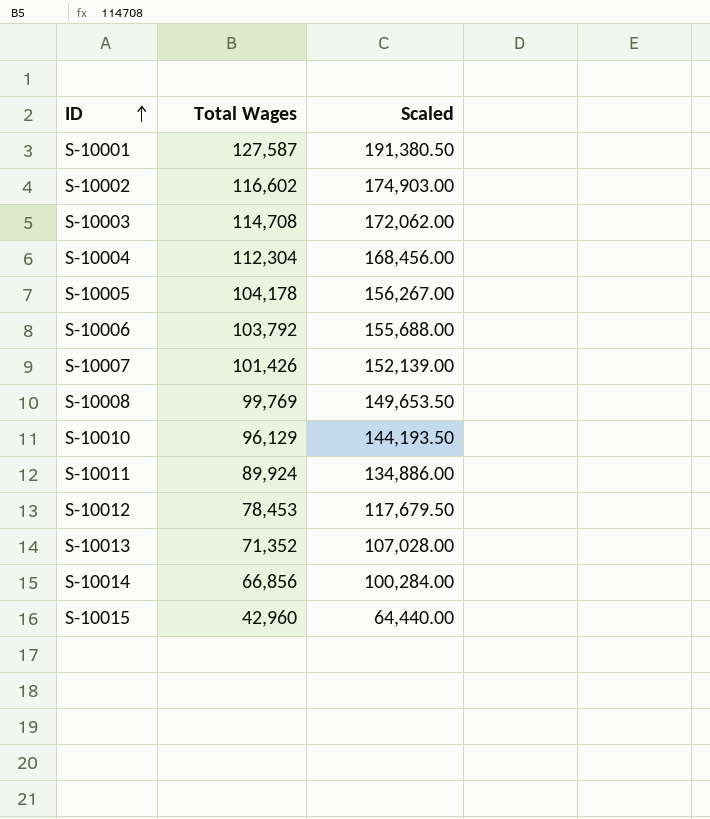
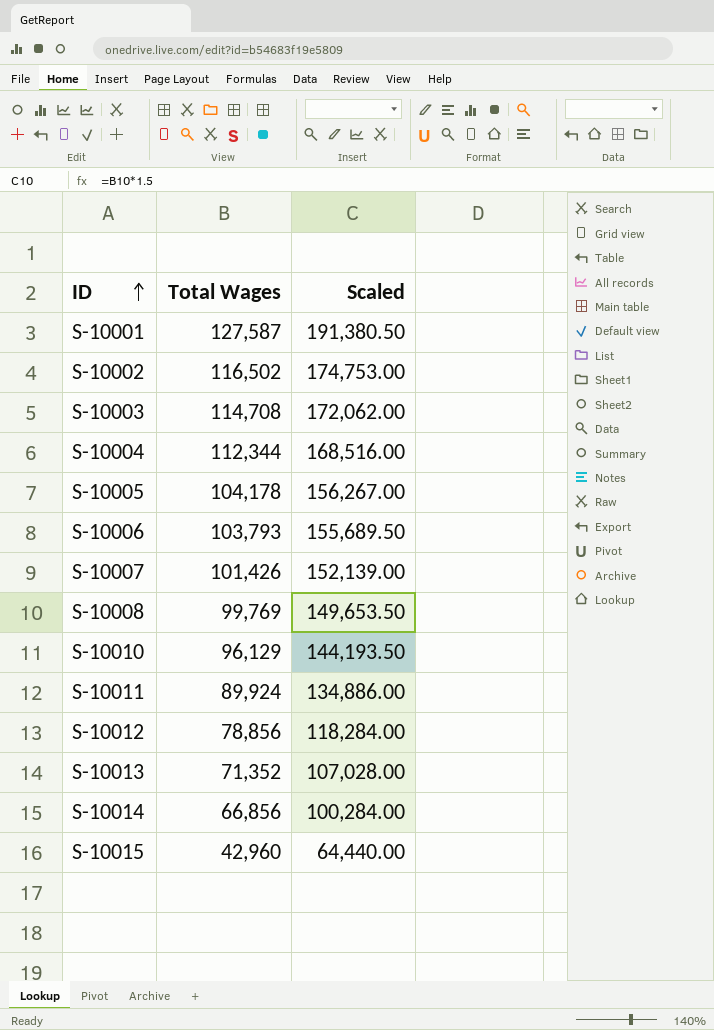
S-10002 | Total Wages: 116,602 -> 116,502
S-10002 | Scaled: 174,903.00 -> 174,753.00
S-10004 | Total Wages: 112,304 -> 112,344
S-10004 | Scaled: 168,456.00 -> 168,516.00
S-10006 | Total Wages: 103,792 -> 103,793
S-10006 | Scaled: 155,688.00 -> 155,689.50
S-10012 | Total Wages: 78,453 -> 78,856
S-10012 | Scaled: 117,679.50 -> 118,284.00

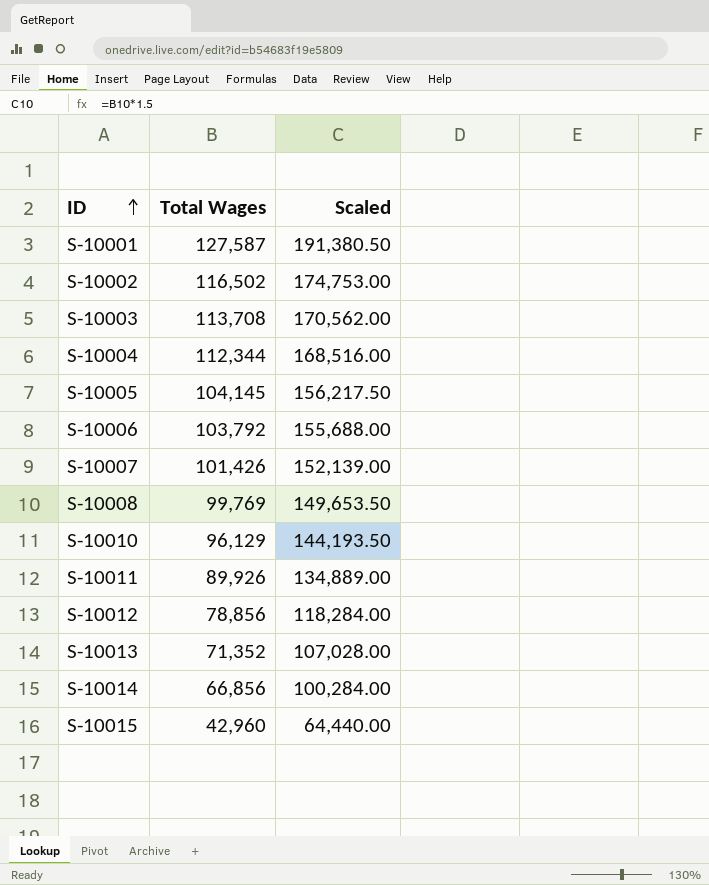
S-10003 | Total Wages: 114,708 -> 113,708
S-10003 | Scaled: 172,062.00 -> 170,562.00
S-10005 | Total Wages: 104,178 -> 104,145
S-10005 | Scaled: 156,267.00 -> 156,217.50
S-10006 | Total Wages: 103,793 -> 103,792
S-10006 | Scaled: 155,689.50 -> 155,688.00
S-10011 | Total Wages: 89,924 -> 89,926
S-10011 | Scaled: 134,886.00 -> 134,889.00

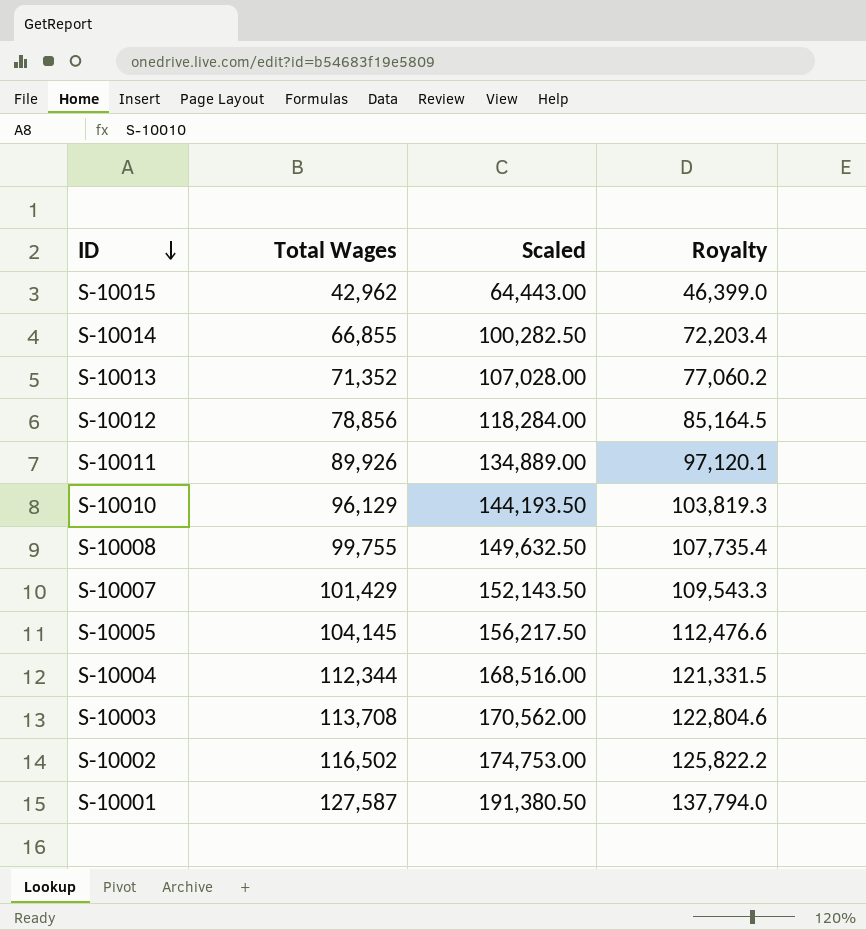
row order: ID ascending -> ID descending
column Royalty | formula: none -> [Total Wages] * 1.08
row S-10006: 103,792 | 155,688.00 -> none
S-10015 | Total Wages: 42,960 -> 42,962
S-10015 | Scaled: 64,440.00 -> 64,443.00
S-10014 | Total Wages: 66,856 -> 66,855
S-10014 | Scaled: 100,284.00 -> 100,282.50
S-10008 | Total Wages: 99,769 -> 99,755
S-10008 | Scaled: 149,653.50 -> 149,632.50
S-10007 | Total Wages: 101,426 -> 101,429
S-10007 | Scaled: 152,139.00 -> 152,143.50

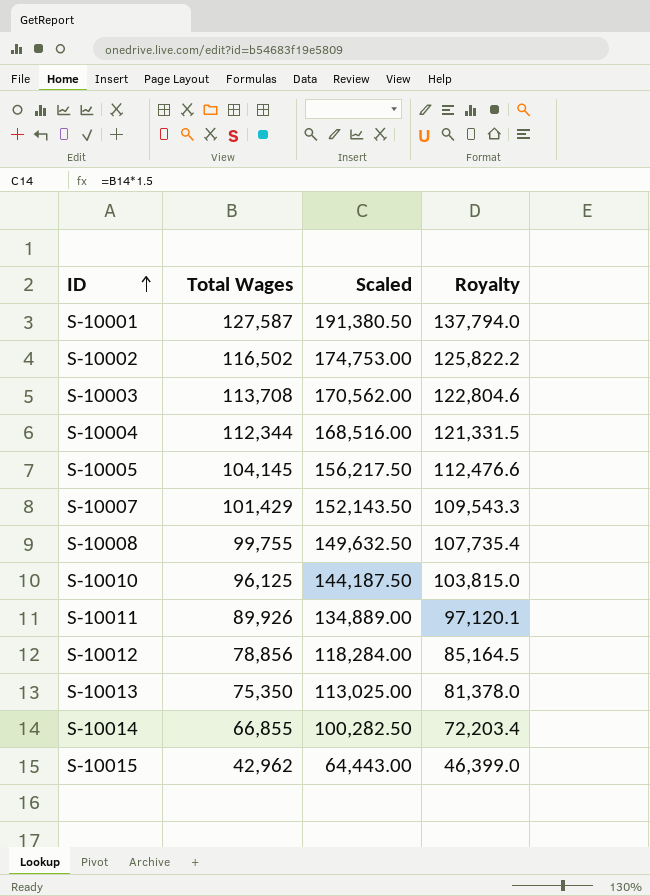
row order: ID descending -> ID ascending
S-10010 | Total Wages: 96,129 -> 96,125
S-10010 | Scaled: 144,193.50 -> 144,187.50
S-10010 | Royalty: 103,819.3 -> 103,815.0
S-10013 | Total Wages: 71,352 -> 75,350
S-10013 | Scaled: 107,028.00 -> 113,025.00
S-10013 | Royalty: 77,060.2 -> 81,378.0

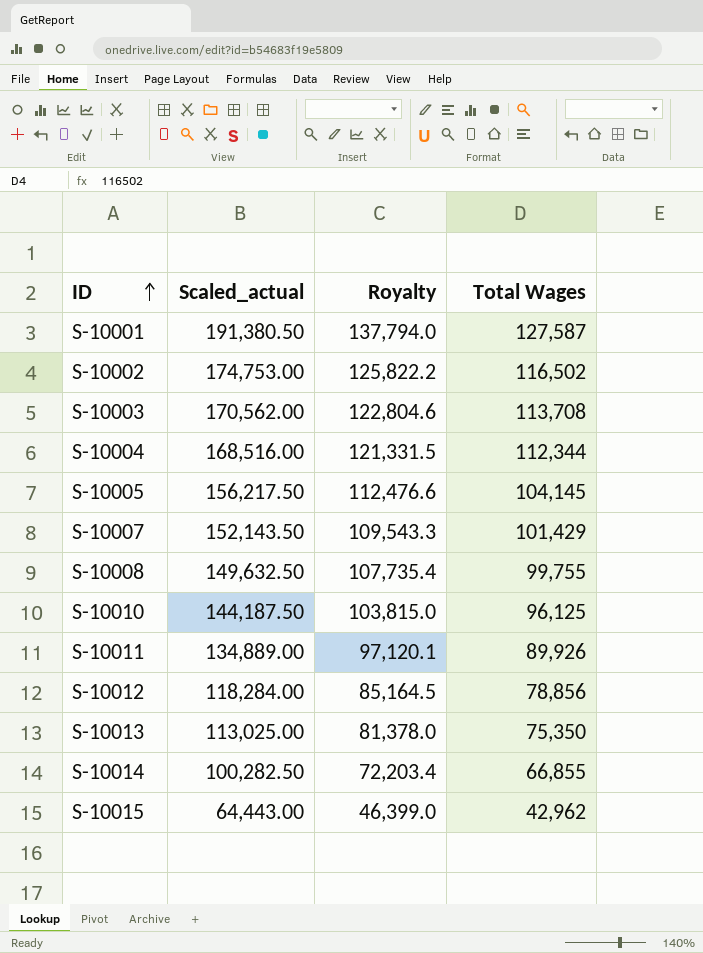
column name: Scaled -> Scaled_actual
column Total Wages | position: 2 -> 4

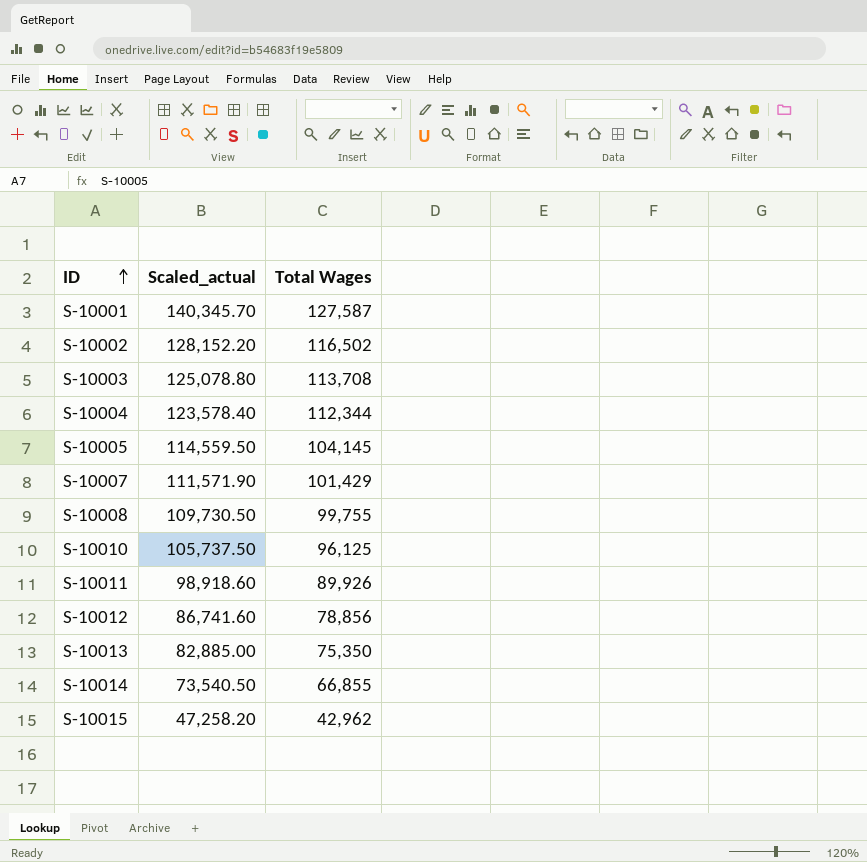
column Royalty | formula: [Total Wages] * 1.08 -> none
column Scaled_actual | formula: [Total Wages] * 1.5 -> [Total Wages] * 1.1

